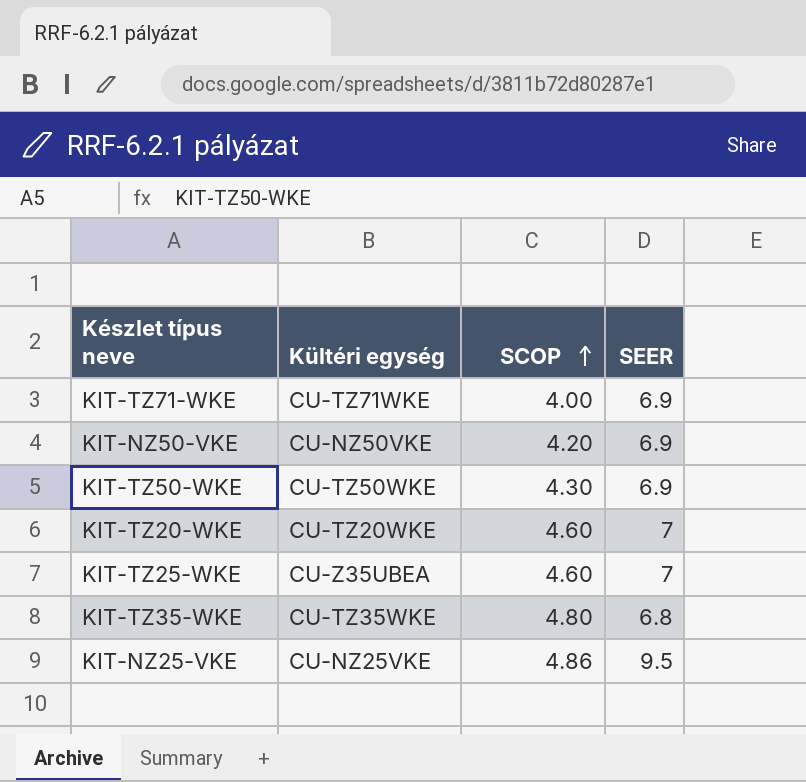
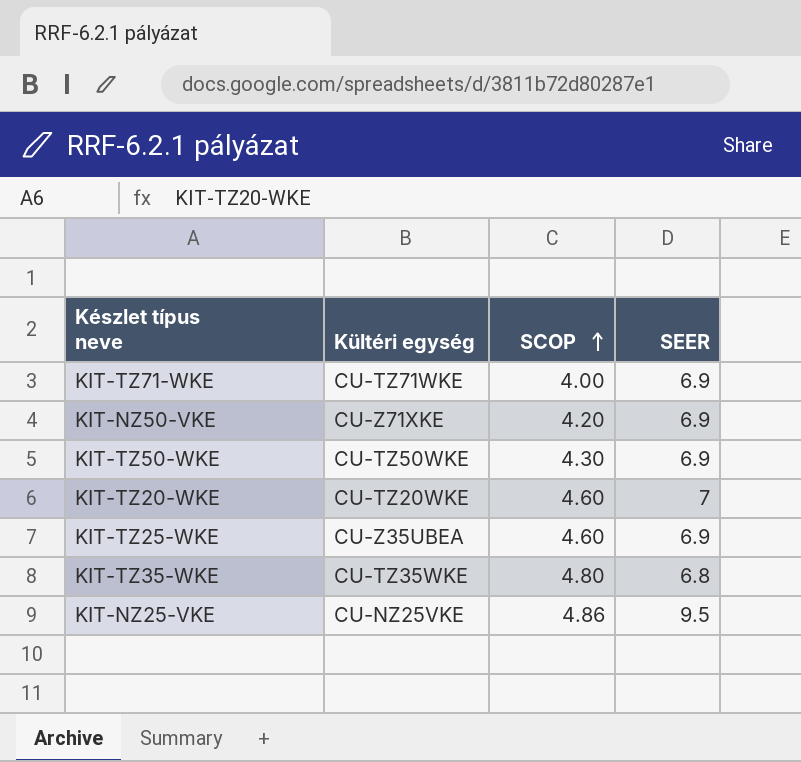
KIT-NZ50-VKE | Kültéri egység: CU-NZ50VKE -> CU-Z71XKE
KIT-TZ25-WKE | SEER: 7 -> 6.9

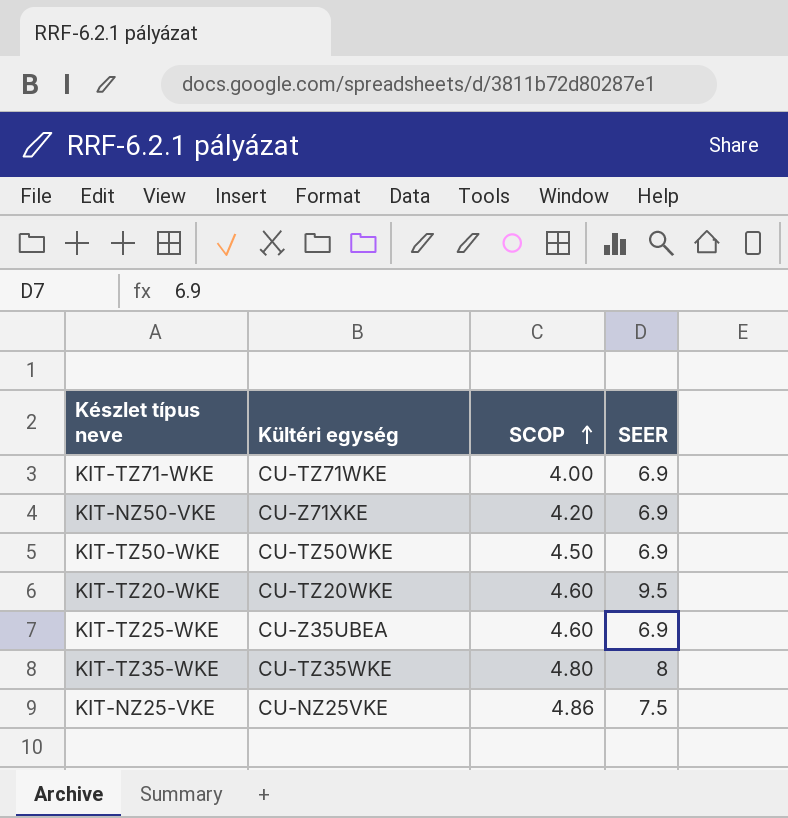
KIT-TZ50-WKE | SCOP: 4.30 -> 4.50
KIT-TZ20-WKE | SEER: 7 -> 9.5
KIT-TZ35-WKE | SEER: 6.8 -> 8
KIT-NZ25-VKE | SEER: 9.5 -> 7.5

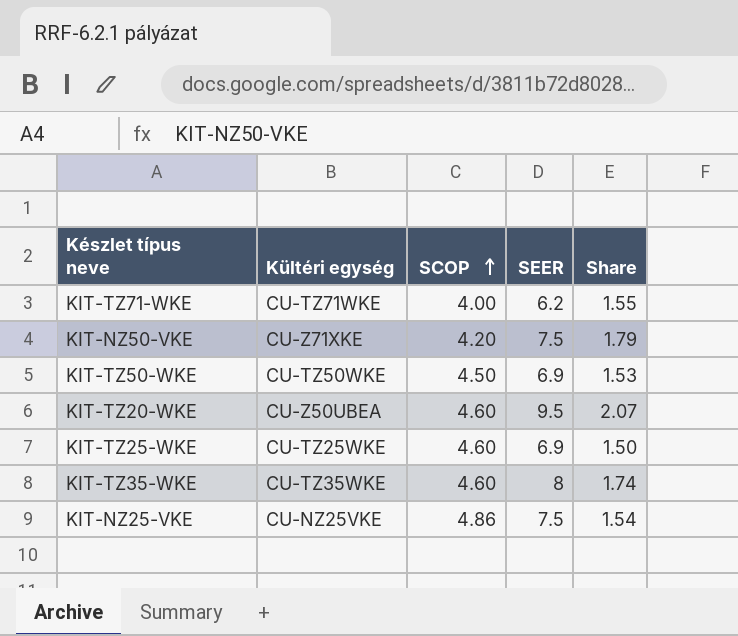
column Share | formula: none -> [SEER] / [SCOP]
KIT-TZ71-WKE | SEER: 6.9 -> 6.2
KIT-NZ50-VKE | SEER: 6.9 -> 7.5
KIT-TZ20-WKE | Kültéri egység: CU-TZ20WKE -> CU-Z50UBEA
KIT-TZ25-WKE | Kültéri egység: CU-Z35UBEA -> CU-TZ25WKE
KIT-TZ35-WKE | SCOP: 4.80 -> 4.60

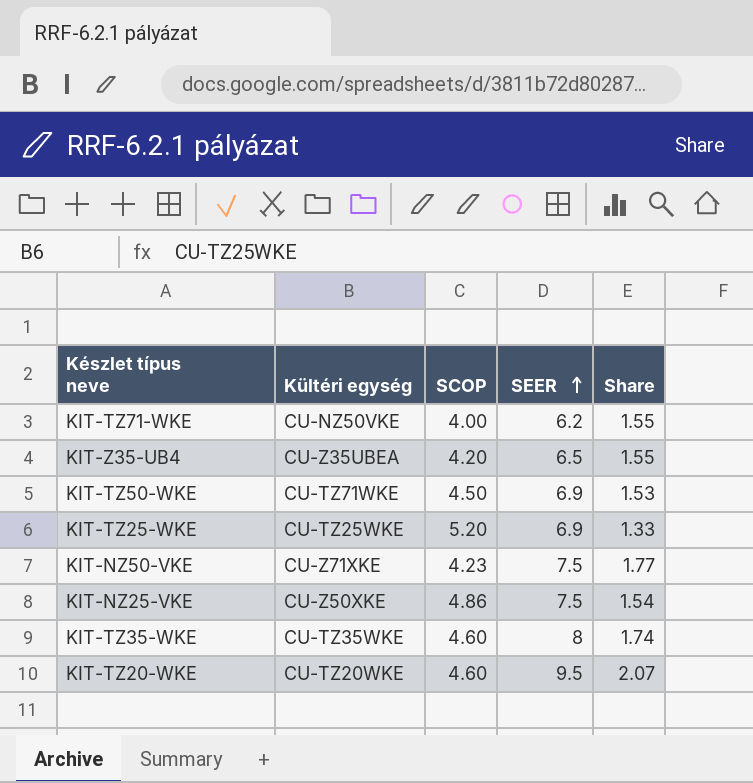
row order: SCOP ascending -> SEER ascending
KIT-TZ71-WKE | Kültéri egység: CU-TZ71WKE -> CU-NZ50VKE
row KIT-Z35-UB4: none -> CU-Z35UBEA | 4.20 | 6.5 | 1.55
KIT-TZ50-WKE | Kültéri egység: CU-TZ50WKE -> CU-TZ71WKE
KIT-TZ25-WKE | SCOP: 4.60 -> 5.20
KIT-TZ25-WKE | Share: 1.50 -> 1.33
KIT-NZ50-VKE | SCOP: 4.20 -> 4.23
KIT-NZ50-VKE | Share: 1.79 -> 1.77
KIT-NZ25-VKE | Kültéri egység: CU-NZ25VKE -> CU-Z50XKE
KIT-TZ20-WKE | Kültéri egység: CU-Z50UBEA -> CU-TZ20WKE

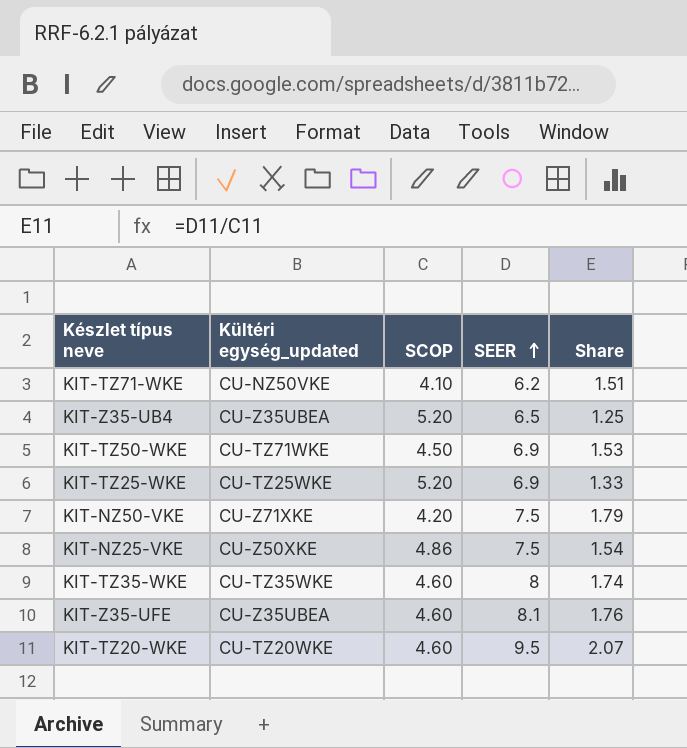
column name: Kültéri egység -> Kültéri egység_updated
KIT-TZ71-WKE | SCOP: 4.00 -> 4.10
KIT-TZ71-WKE | Share: 1.55 -> 1.51
KIT-Z35-UB4 | SCOP: 4.20 -> 5.20
KIT-Z35-UB4 | Share: 1.55 -> 1.25
KIT-NZ50-VKE | SCOP: 4.23 -> 4.20
KIT-NZ50-VKE | Share: 1.77 -> 1.79
row KIT-Z35-UFE: none -> CU-Z35UBEA | 4.60 | 8.1 | 1.76

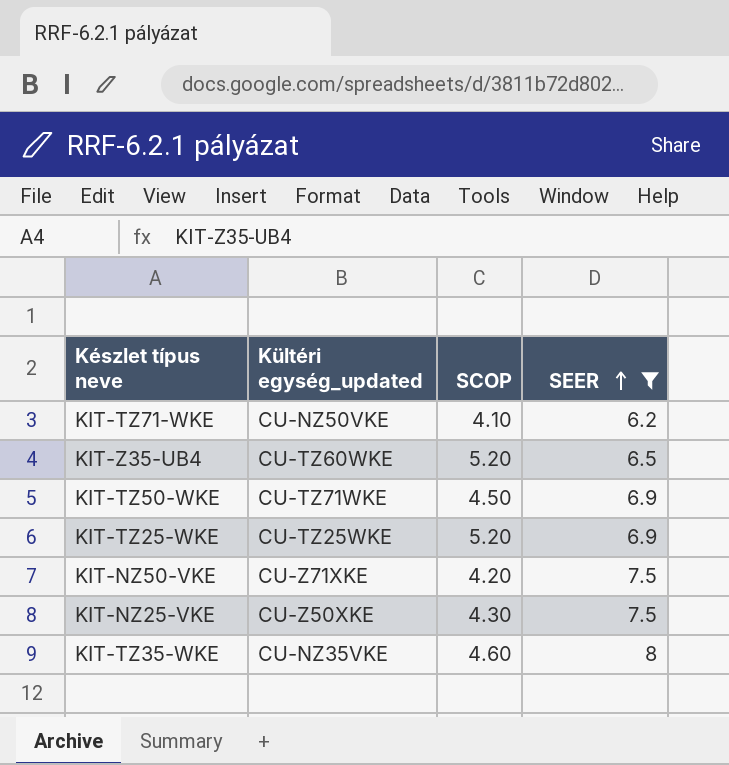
filter: none -> SEER <= 8
column Share | formula: [SEER] / [SCOP] -> none
KIT-Z35-UB4 | Kültéri egység_updated: CU-Z35UBEA -> CU-TZ60WKE
KIT-NZ25-VKE | SCOP: 4.86 -> 4.30
KIT-TZ35-WKE | Kültéri egység_updated: CU-TZ35WKE -> CU-NZ35VKE

